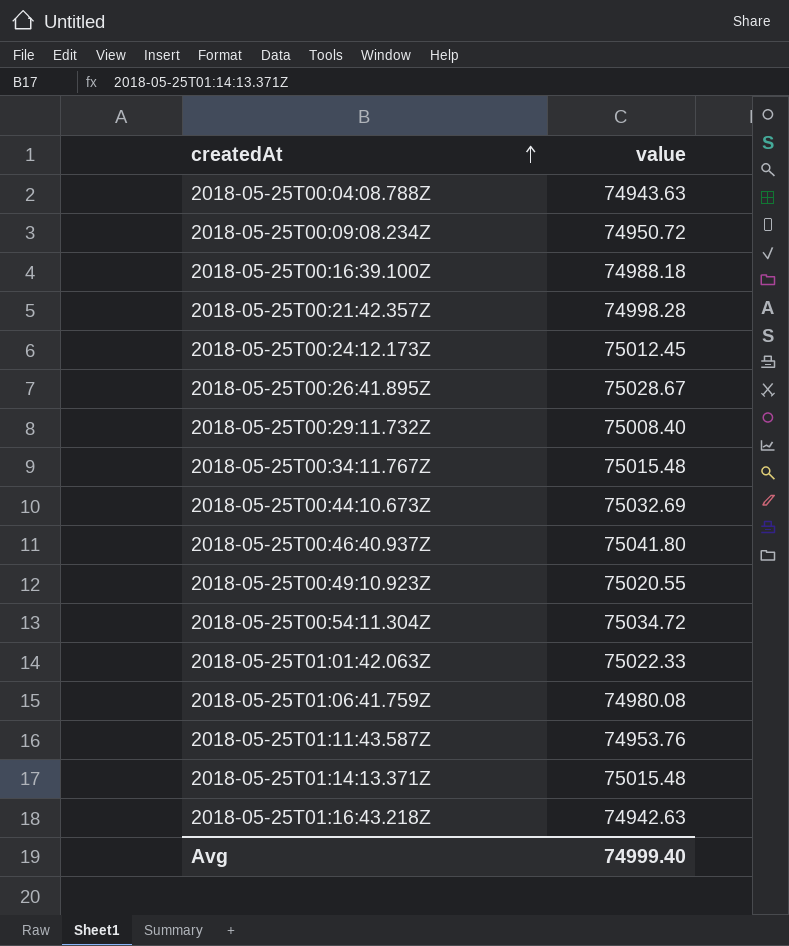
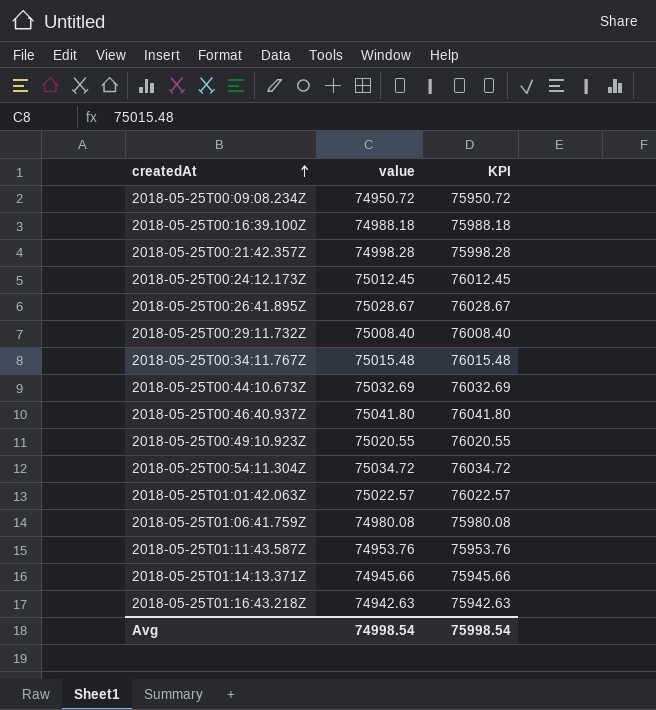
column KPI | formula: none -> [value] + 1000
row 2018-05-25T00:04:08.788Z: 74943.63 -> none
2018-05-25T01:01:42.063Z | value: 75022.33 -> 75022.57
2018-05-25T01:14:13.371Z | value: 75015.48 -> 74945.66
Avg | value: 74999.40 -> 74998.54

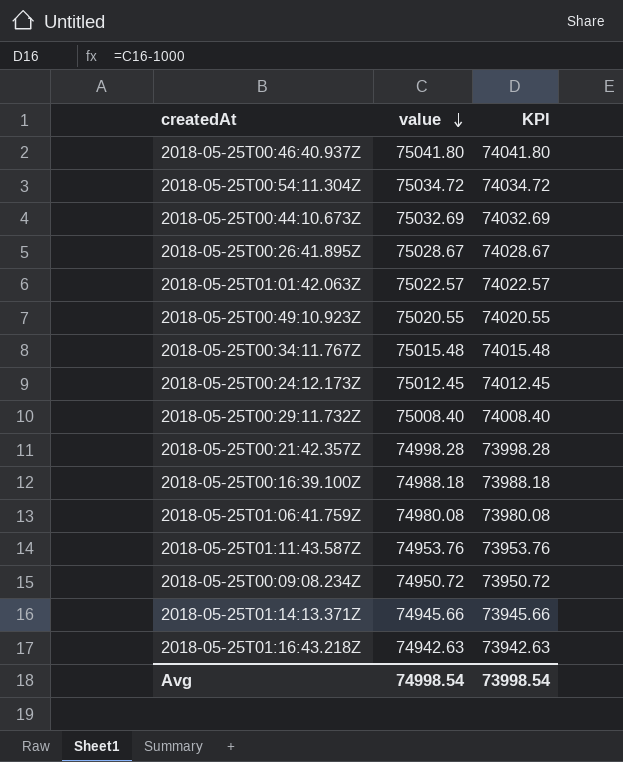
row order: createdAt ascending -> value descending
column KPI | formula: [value] + 1000 -> [value] - 1000
Avg | KPI: 75998.54 -> 73998.54

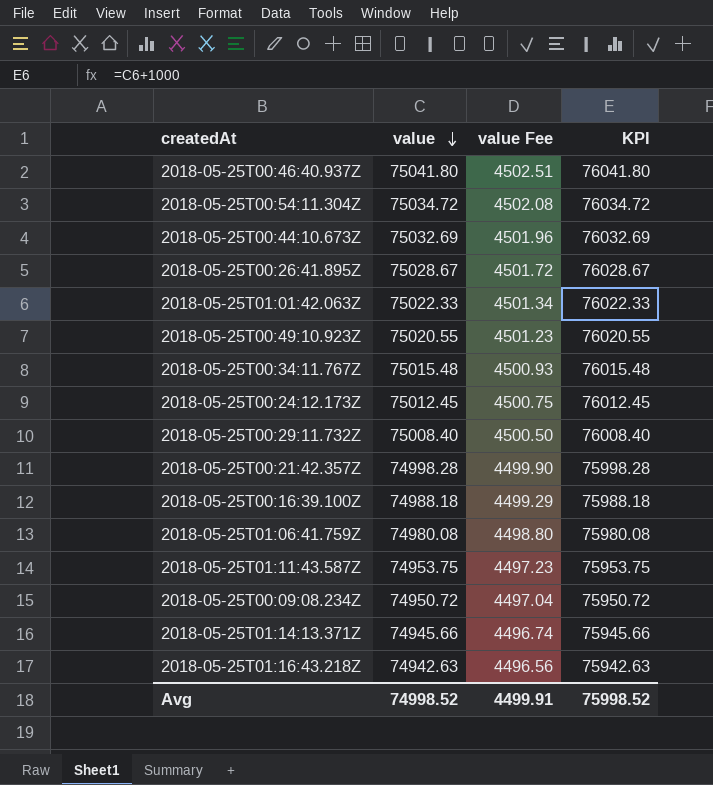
column value Fee | formula: none -> [value] * 0.06
column KPI | formula: [value] - 1000 -> [value] + 1000
2018-05-25T01:01:42.063Z | value: 75022.57 -> 75022.33
2018-05-25T01:11:43.587Z | value: 74953.76 -> 74953.75
Avg | value: 74998.54 -> 74998.52
Avg | KPI: 73998.54 -> 75998.52

